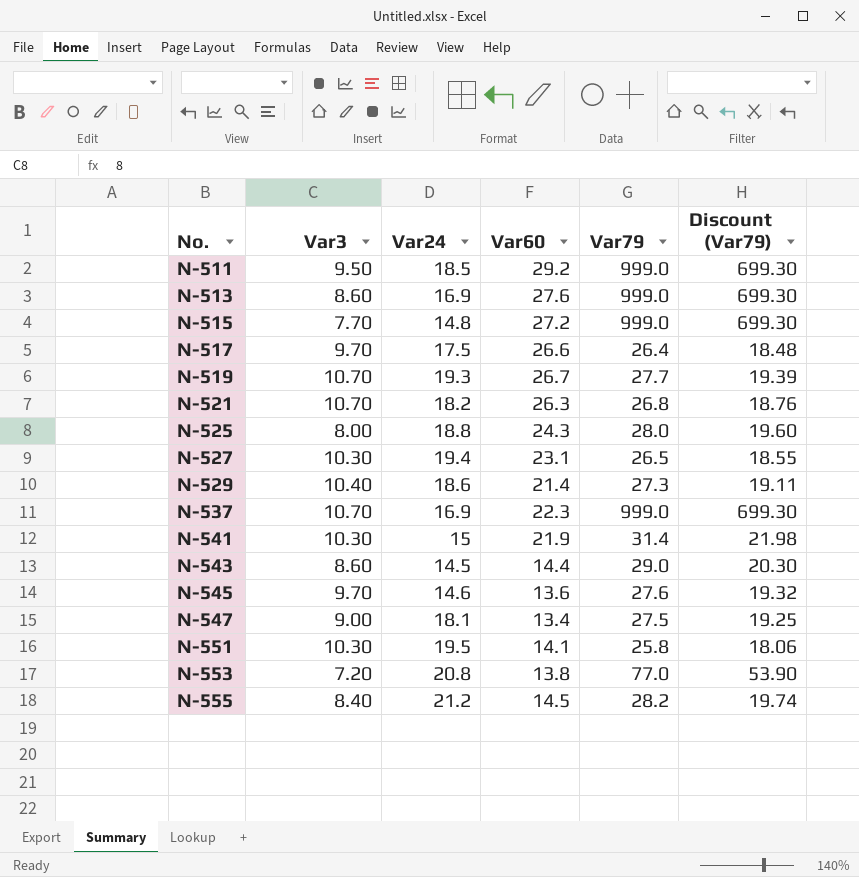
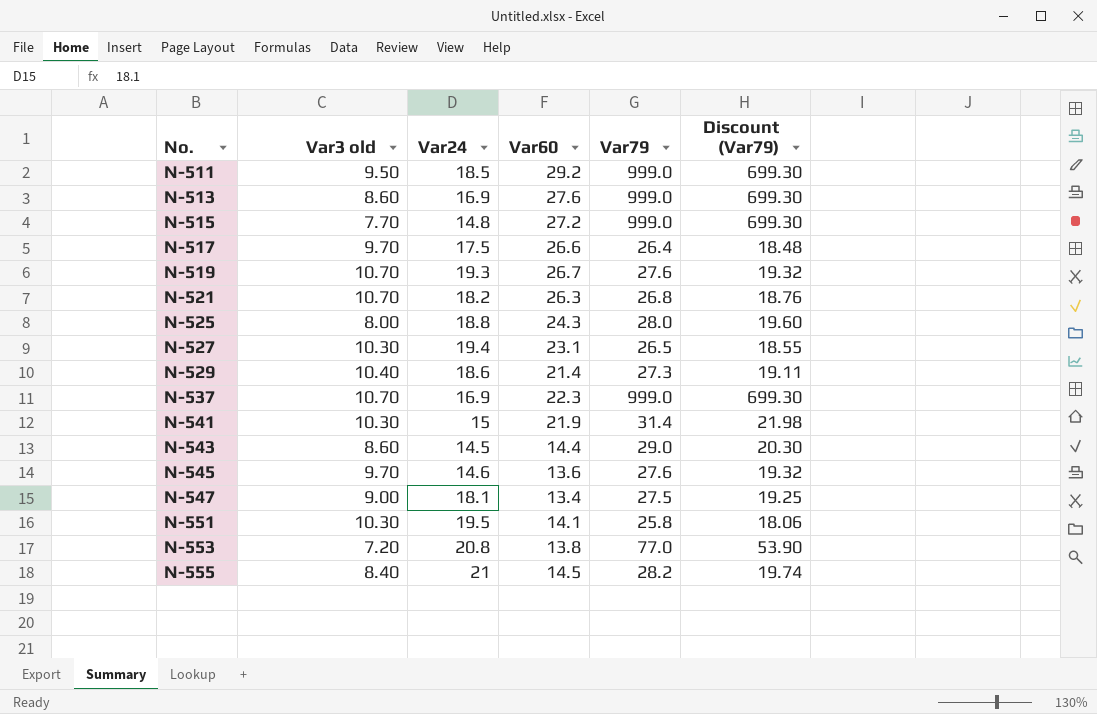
column name: Var3 -> Var3 old
N-519 | Var79: 27.7 -> 27.6
N-519 | Discount (Var79): 19.39 -> 19.32
N-555 | Var24: 21.2 -> 21

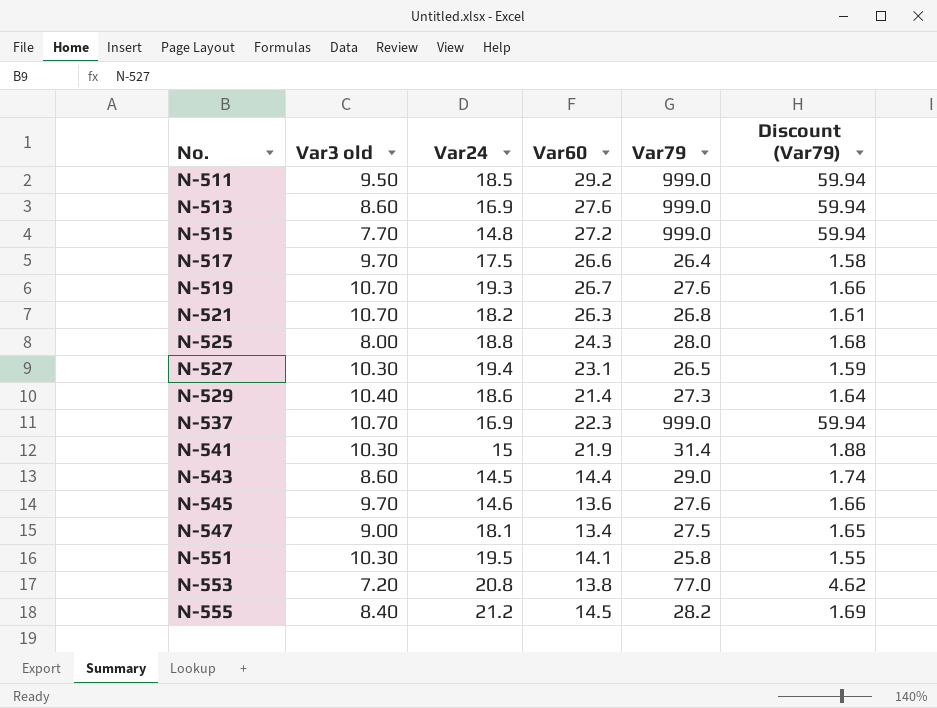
column Discount (Var79) | formula: [Var79] * 0.7 -> [Var79] * 0.06
N-555 | Var24: 21 -> 21.2

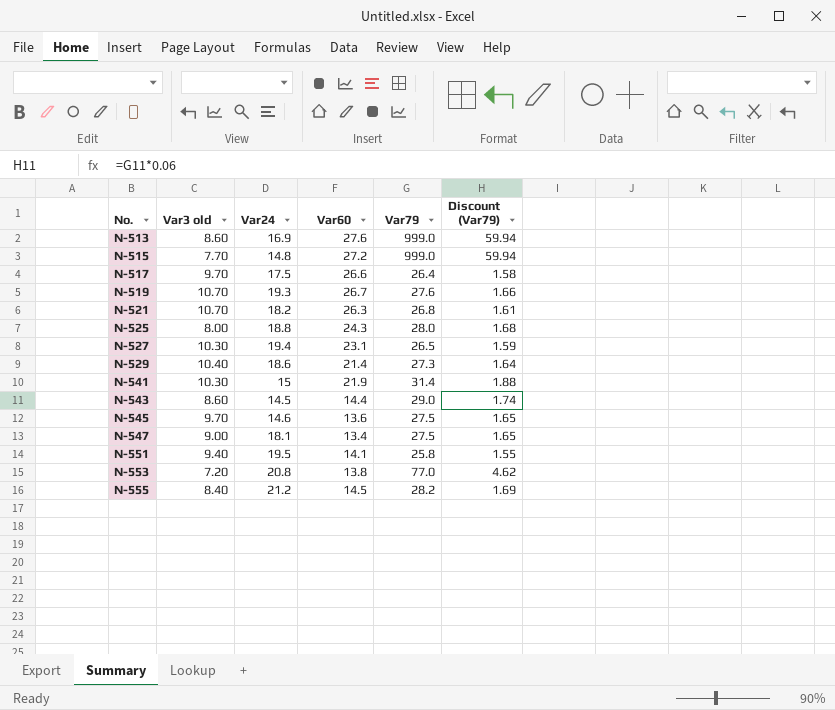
row N-511: 9.50 | 18.5 | 29.2 | 999.0 | 59.94 -> none
row N-537: 10.70 | 16.9 | 22.3 | 999.0 | 59.94 -> none
N-545 | Var79: 27.6 -> 27.5
N-545 | Discount (Var79): 1.66 -> 1.65
N-551 | Var3 old: 10.30 -> 9.40

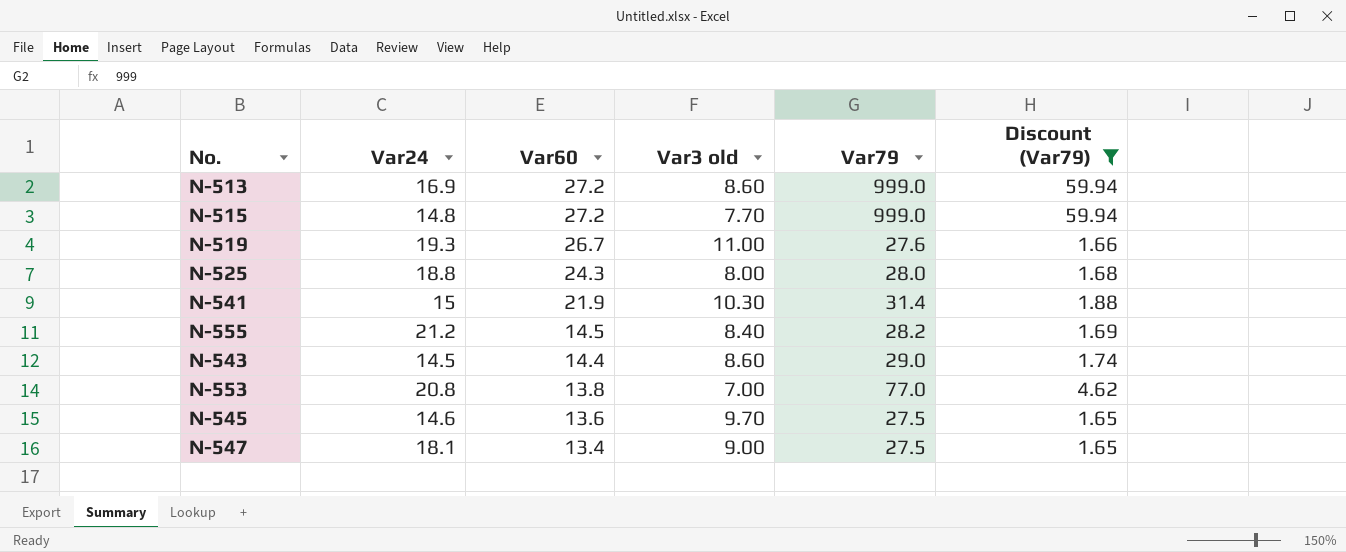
filter: none -> Discount (Var79) >= 1.65
row order: No. ascending -> Var60 descending
column Var3 old | position: 2 -> 4
N-513 | Var60: 27.6 -> 27.2
N-519 | Var3 old: 10.70 -> 11.00
N-553 | Var3 old: 7.20 -> 7.00

